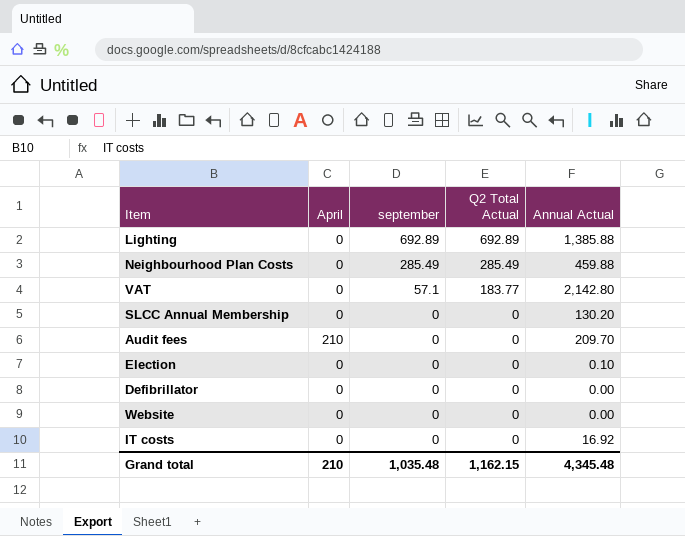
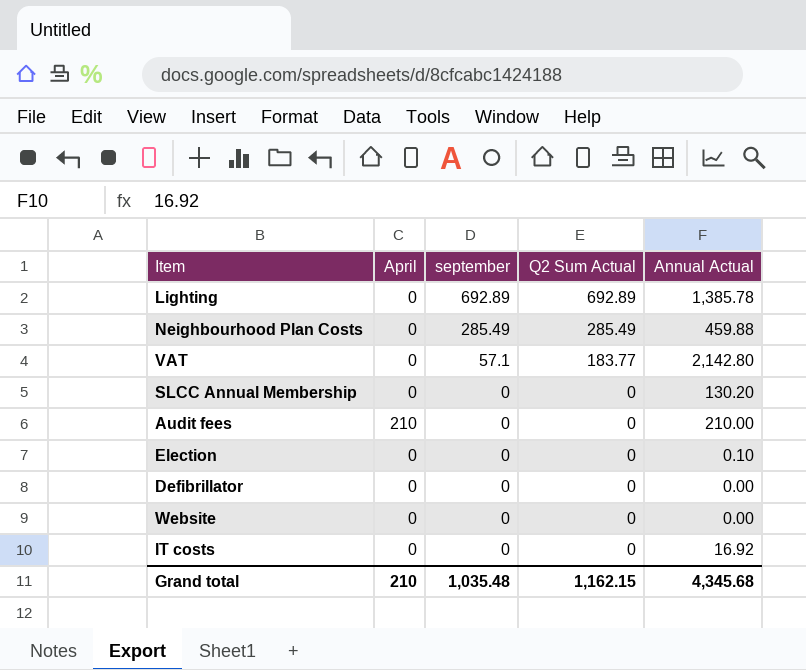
column name: Q2 Total Actual -> Q2 Sum Actual
Lighting | Annual Actual: 1,385.88 -> 1,385.78
Audit fees | Annual Actual: 209.70 -> 210.00
Grand total | Annual Actual: 4,345.48 -> 4,345.68

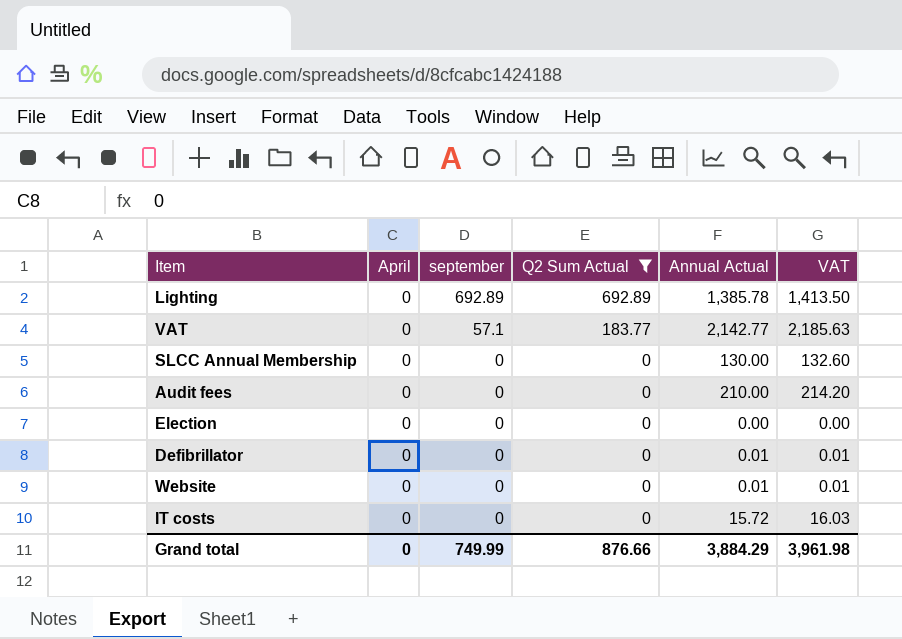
filter: none -> Q2 Sum Actual != 285.49
column VAT | formula: none -> [Annual Actual] * 1.02
VAT | Annual Actual: 2,142.80 -> 2,142.77
SLCC Annual Membership | Annual Actual: 130.20 -> 130.00
Audit fees | April: 210 -> 0
Election | Annual Actual: 0.10 -> 0.00
Defibrillator | Annual Actual: 0.00 -> 0.01
Website | Annual Actual: 0.00 -> 0.01
IT costs | Annual Actual: 16.92 -> 15.72
Grand total | April: 210 -> 0
Grand total | september: 1,035.48 -> 749.99
Grand total | Q2 Sum Actual: 1,162.15 -> 876.66
Grand total | Annual Actual: 4,345.68 -> 3,884.29

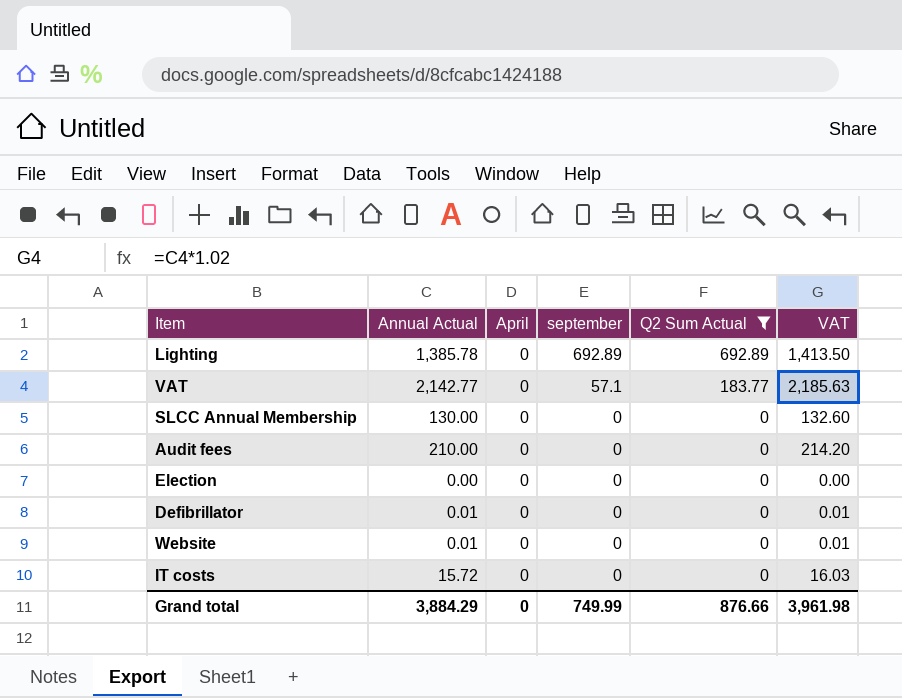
column Annual Actual | position: 5 -> 2

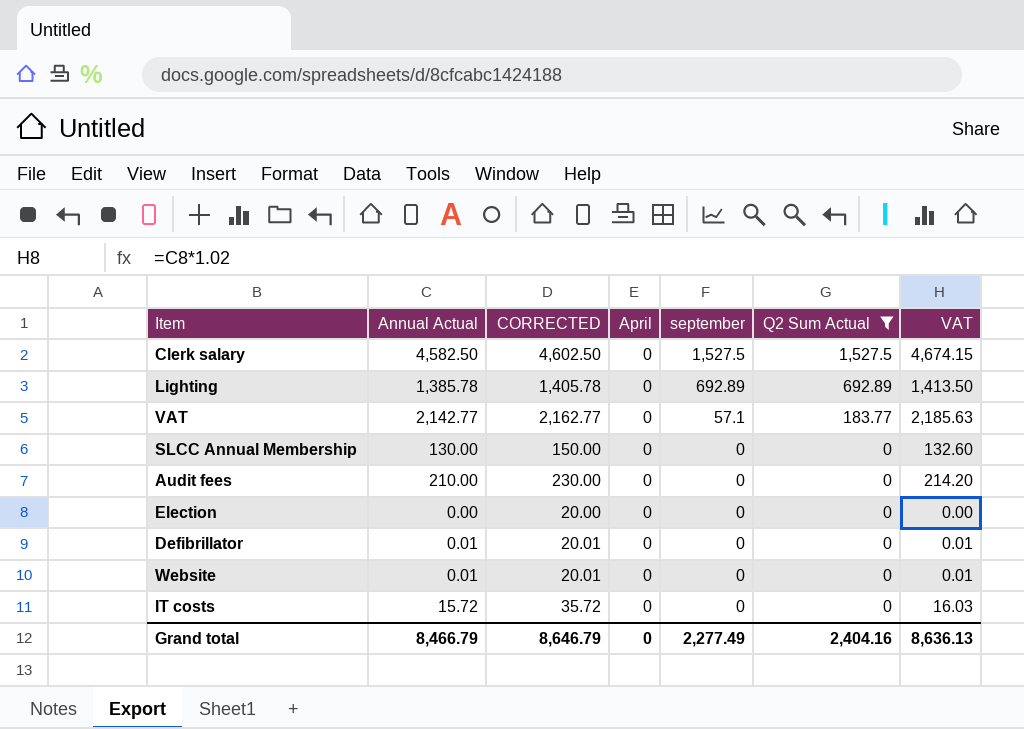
column CORRECTED | formula: none -> [Annual Actual] + 20
row Clerk salary: none -> 4,582.50 | 4,602.50 | 0 | 1,527.5 | 1,527.5 | 4,674.15
Grand total | Annual Actual: 3,884.29 -> 8,466.79
Grand total | september: 749.99 -> 2,277.49
Grand total | Q2 Sum Actual: 876.66 -> 2,404.16
Grand total | VAT: 3,961.98 -> 8,636.13

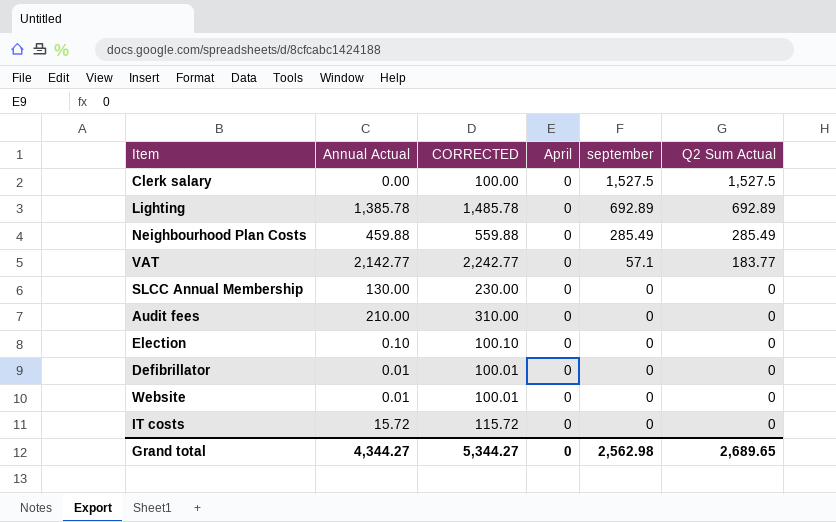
filter: Q2 Sum Actual != 285.49 -> none
column VAT | formula: [Annual Actual] * 1.02 -> none
column CORRECTED | formula: [Annual Actual] + 20 -> [Annual Actual] + 100
Clerk salary | Annual Actual: 4,582.50 -> 0.00
Election | Annual Actual: 0.00 -> 0.10
Grand total | Annual Actual: 8,466.79 -> 4,344.27
Grand total | CORRECTED: 8,646.79 -> 5,344.27
Grand total | september: 2,277.49 -> 2,562.98
Grand total | Q2 Sum Actual: 2,404.16 -> 2,689.65

